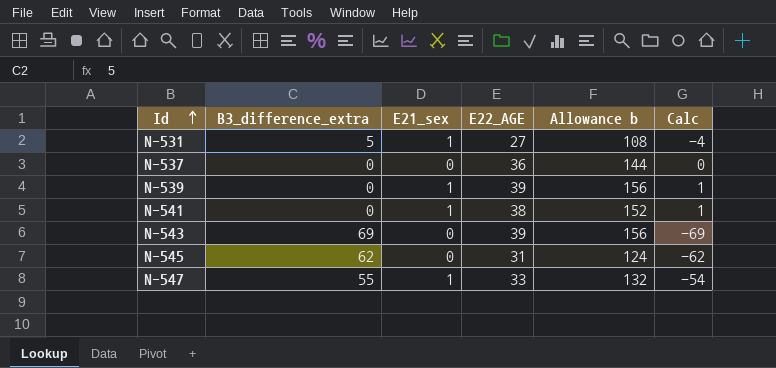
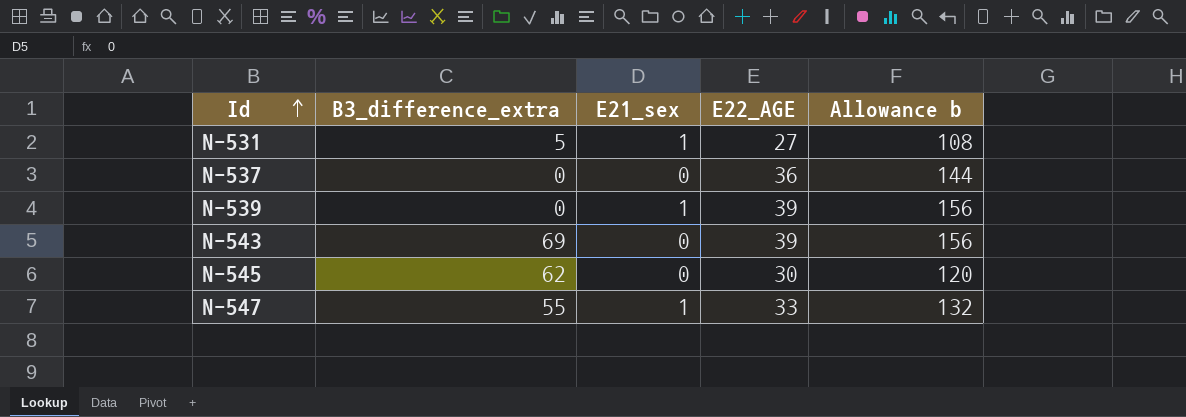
column Calc | formula: [E21_sex] - [B3_difference_extra] -> none
row N-541: 0 | 1 | 38 | 152 | 1 -> none
N-545 | E22_AGE: 31 -> 30
N-545 | Allowance b: 124 -> 120

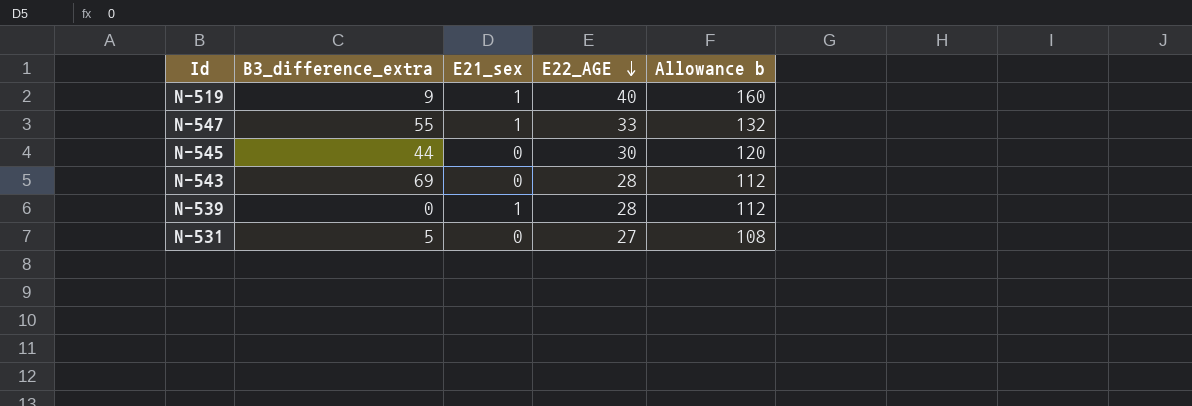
row order: Id ascending -> E22_AGE descending
row N-537: 0 | 0 | 36 | 144 -> none
row N-519: none -> 9 | 1 | 40 | 160
N-545 | B3_difference_extra: 62 -> 44
N-543 | E22_AGE: 39 -> 28
N-543 | Allowance b: 156 -> 112
N-539 | E22_AGE: 39 -> 28
N-539 | Allowance b: 156 -> 112
N-531 | E21_sex: 1 -> 0

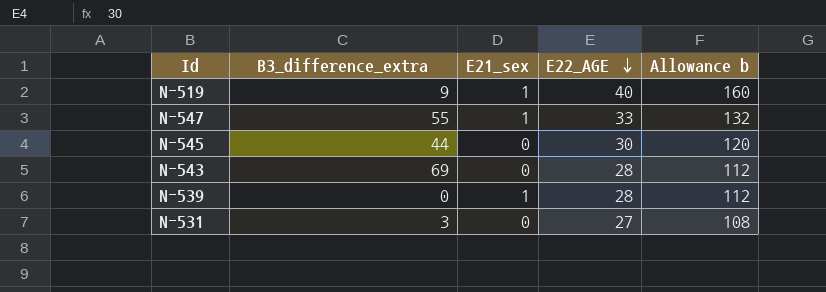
N-531 | B3_difference_extra: 5 -> 3

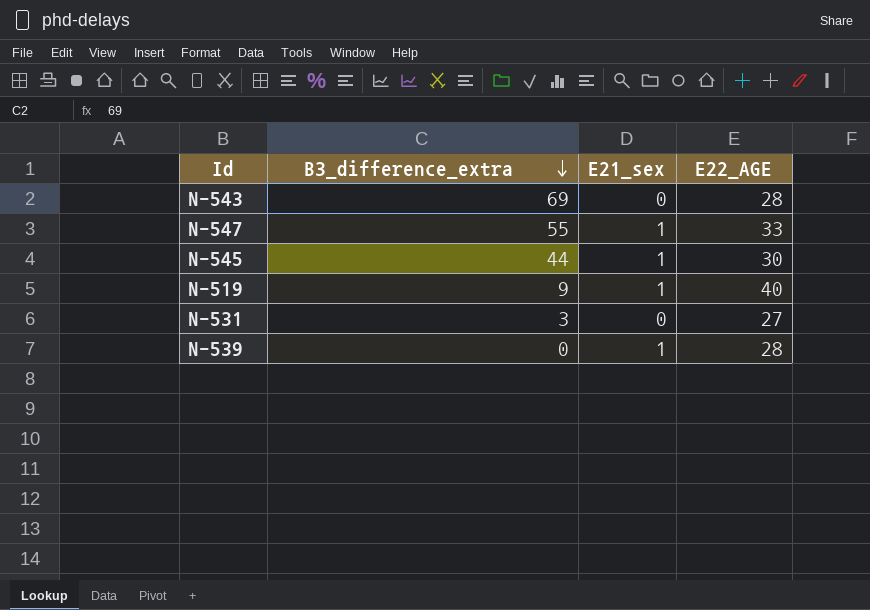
row order: E22_AGE descending -> B3_difference_extra descending
column Allowance b | formula: [E22_AGE] * 4 -> none
N-545 | E21_sex: 0 -> 1

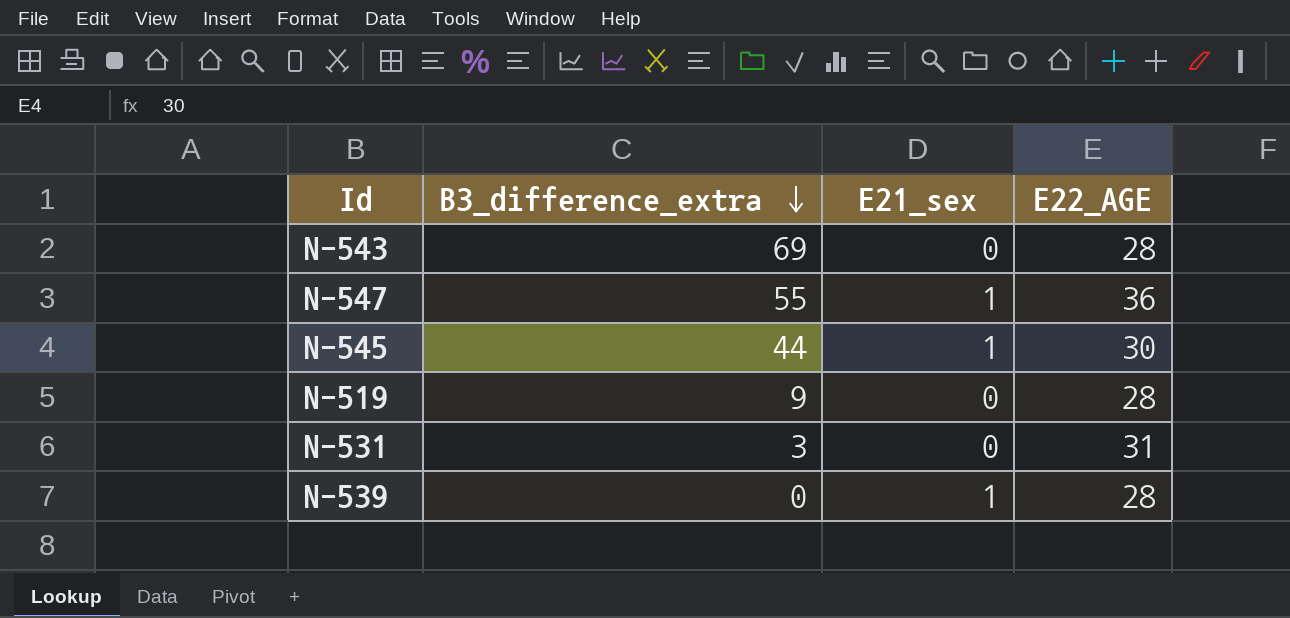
N-547 | E22_AGE: 33 -> 36
N-519 | E21_sex: 1 -> 0
N-519 | E22_AGE: 40 -> 28
N-531 | E22_AGE: 27 -> 31

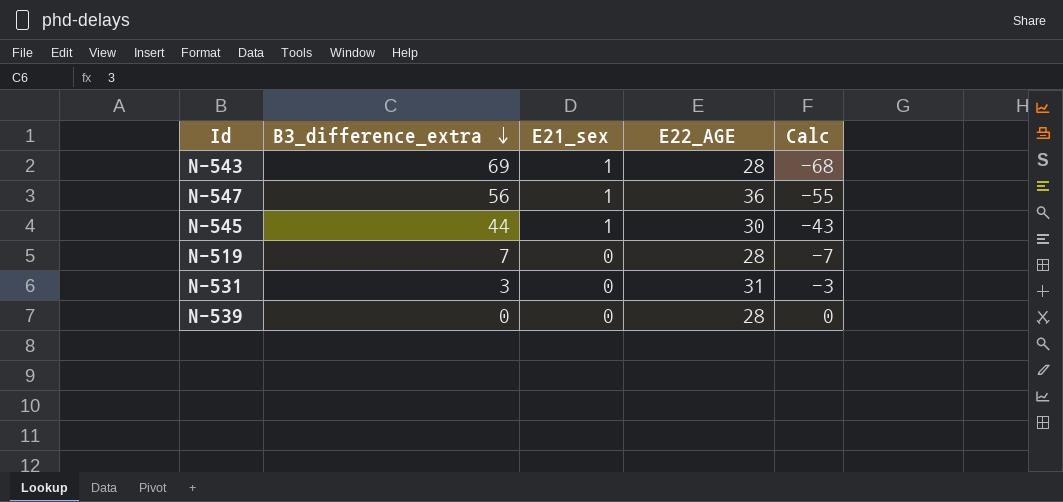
column Calc | formula: none -> [E21_sex] - [B3_difference_extra]
N-543 | E21_sex: 0 -> 1
N-547 | B3_difference_extra: 55 -> 56
N-519 | B3_difference_extra: 9 -> 7
N-539 | E21_sex: 1 -> 0

